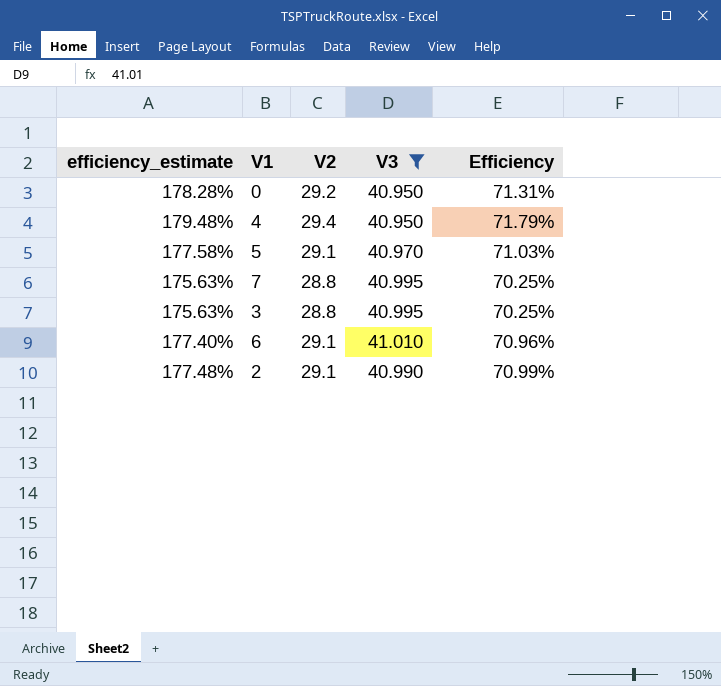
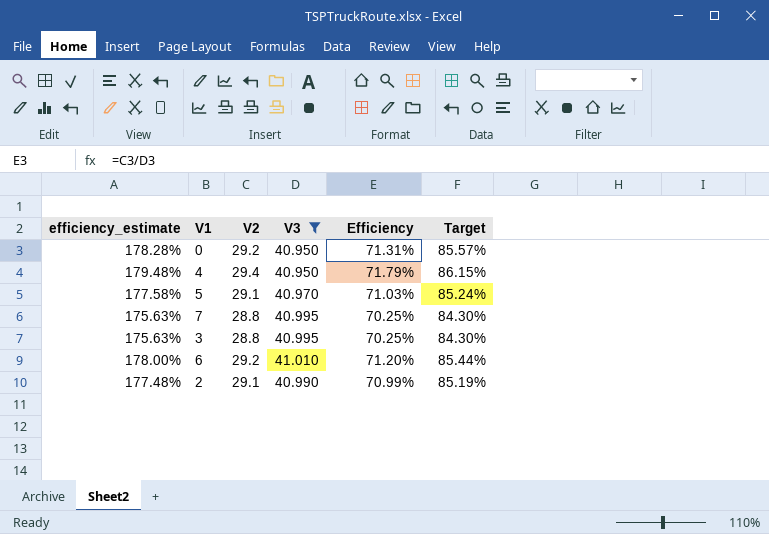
column Target | formula: none -> [Efficiency] * 1.2
6 | efficiency_estimate: 177.40% -> 178.00%
6 | V2: 29.1 -> 29.2
6 | Efficiency: 70.96% -> 71.20%

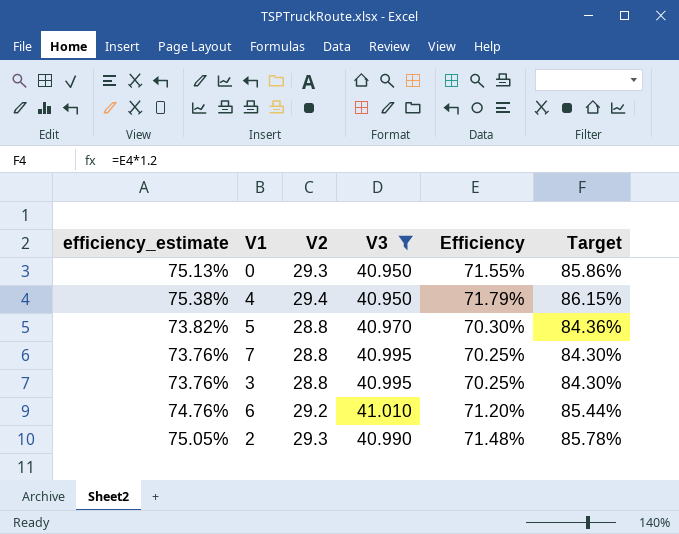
column efficiency_estimate | formula: [Efficiency] * 2.5 -> [Efficiency] * 1.05
0 | V2: 29.2 -> 29.3
0 | Efficiency: 71.31% -> 71.55%
0 | Target: 85.57% -> 85.86%
5 | V2: 29.1 -> 28.8
5 | Efficiency: 71.03% -> 70.30%
5 | Target: 85.24% -> 84.36%
2 | V2: 29.1 -> 29.3
2 | Efficiency: 70.99% -> 71.48%
2 | Target: 85.19% -> 85.78%

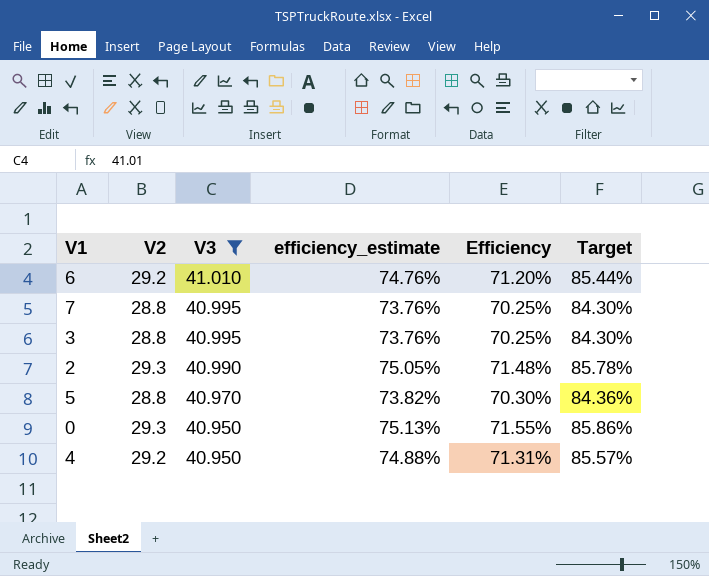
row order: none -> V3 descending
column efficiency_estimate | position: 1 -> 4
4 | V2: 29.4 -> 29.2
4 | efficiency_estimate: 75.38% -> 74.88%
4 | Efficiency: 71.79% -> 71.31%
4 | Target: 86.15% -> 85.57%

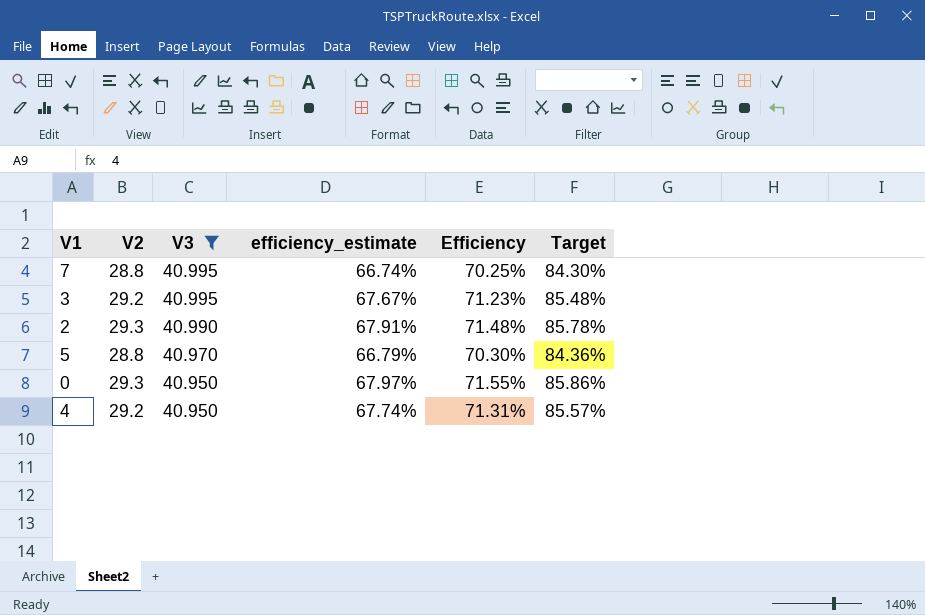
column efficiency_estimate | formula: [Efficiency] * 1.05 -> [Efficiency] * 0.95
row 6: 29.2 | 41.010 | 74.76% | 71.20% | 85.44% -> none
3 | V2: 28.8 -> 29.2
3 | Efficiency: 70.25% -> 71.23%
3 | Target: 84.30% -> 85.48%

